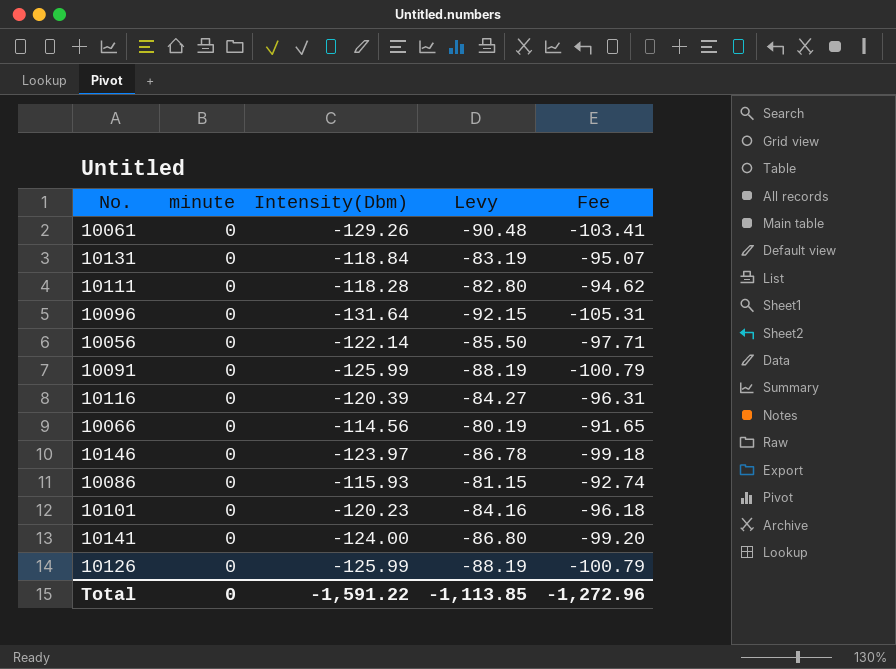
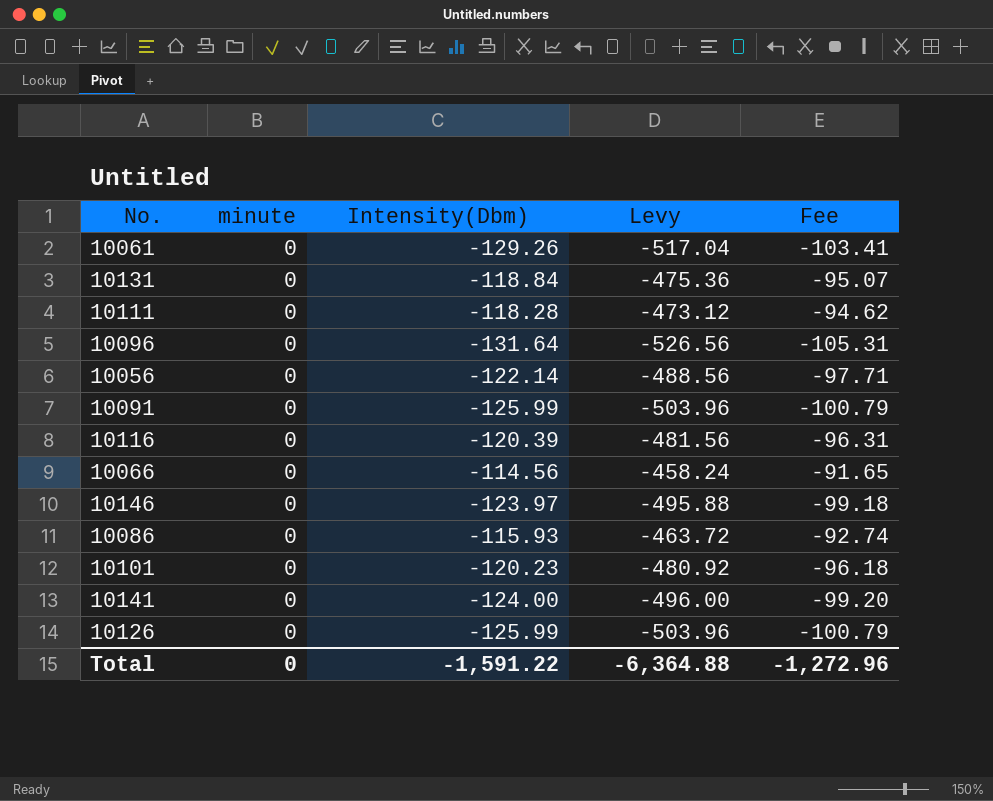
column Levy | formula: [Intensity(Dbm)] * 0.7 -> [Intensity(Dbm)] * 4
Total | Levy: -1,113.85 -> -6,364.88

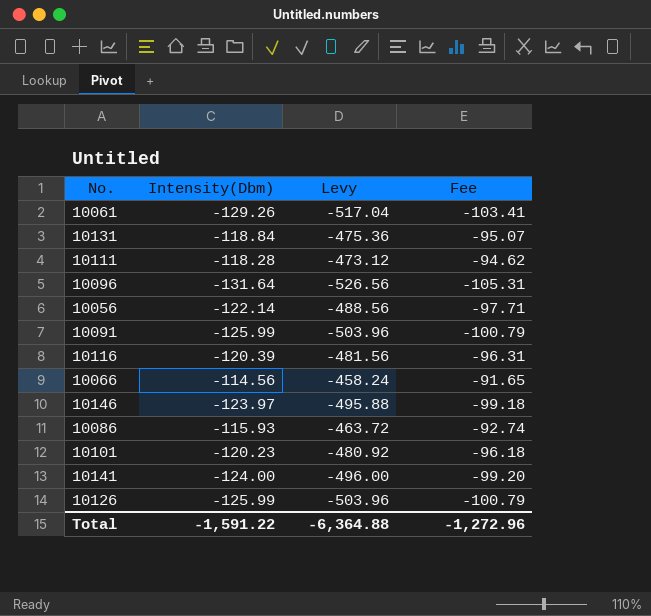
column minute | position: 2 -> none

